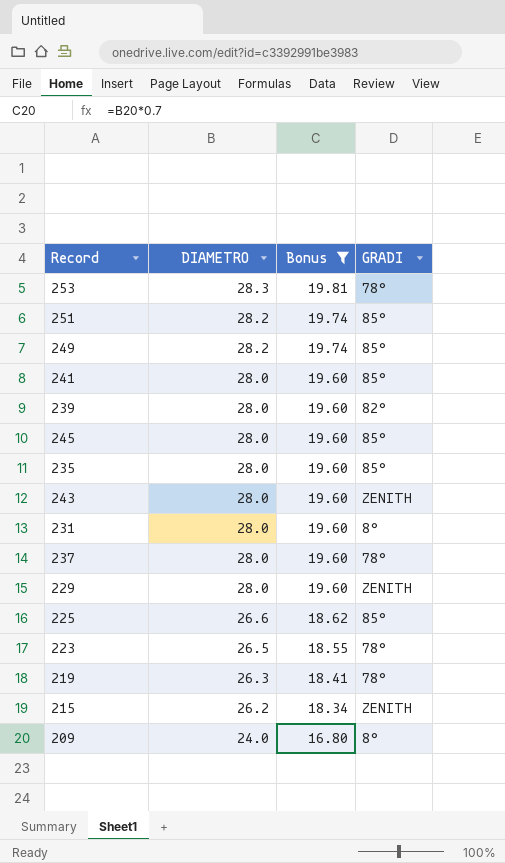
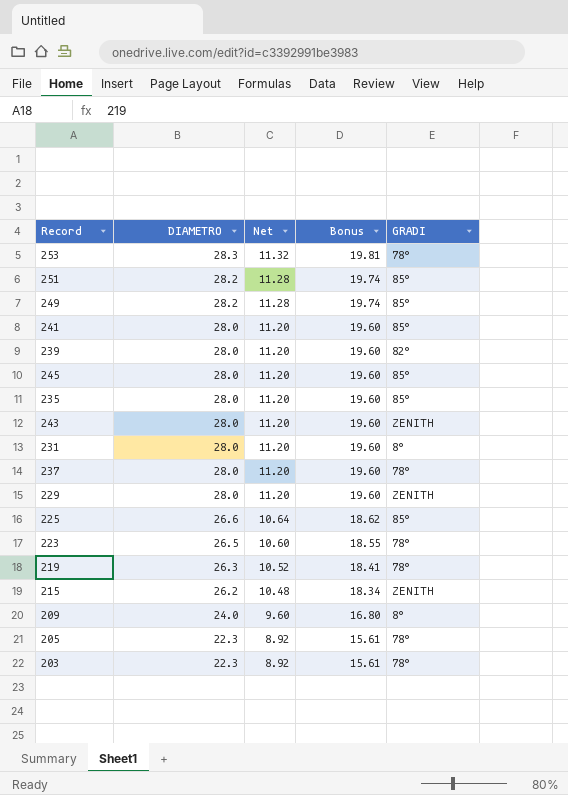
filter: Bonus != 15.61 -> none
column Net | formula: none -> [DIAMETRO] * 0.4

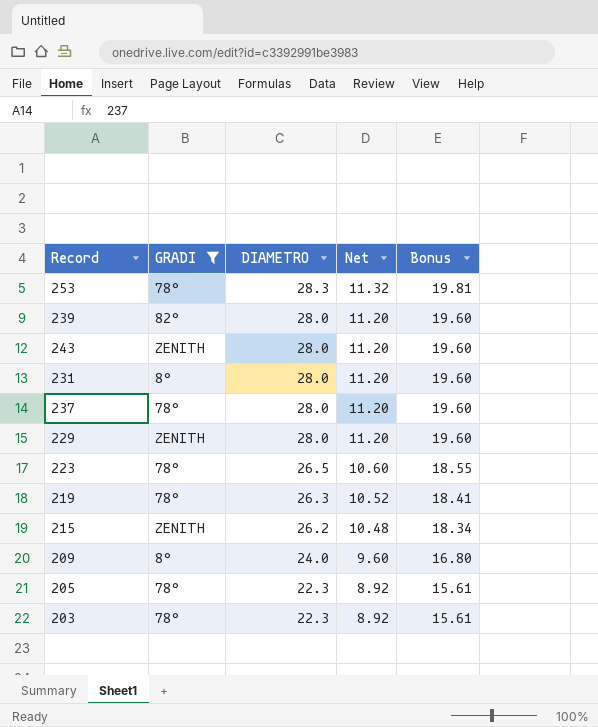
filter: none -> GRADI != 85°
column GRADI | position: 5 -> 2

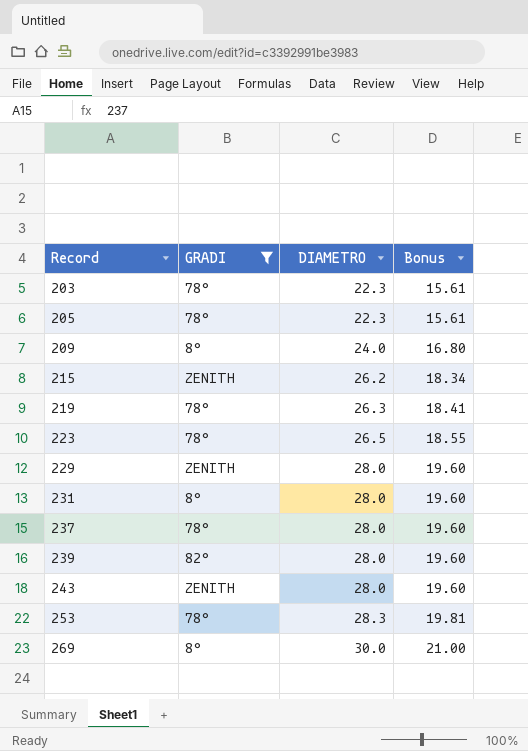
row order: DIAMETRO descending -> Record ascending
column Net | formula: [DIAMETRO] * 0.4 -> none
row 269: none -> 8° | 30.0 | 21.00

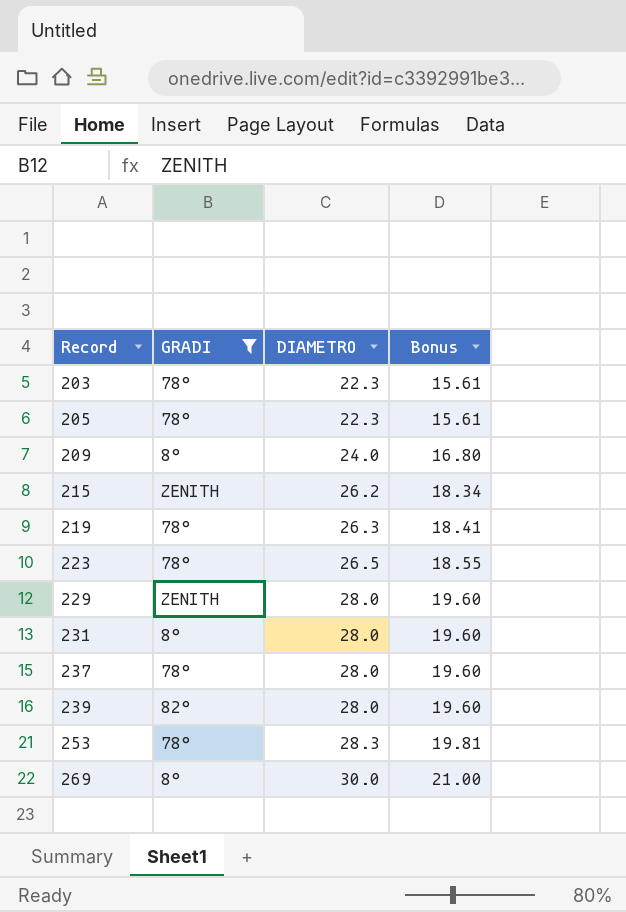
row 243: ZENITH | 28.0 | 19.60 -> none

